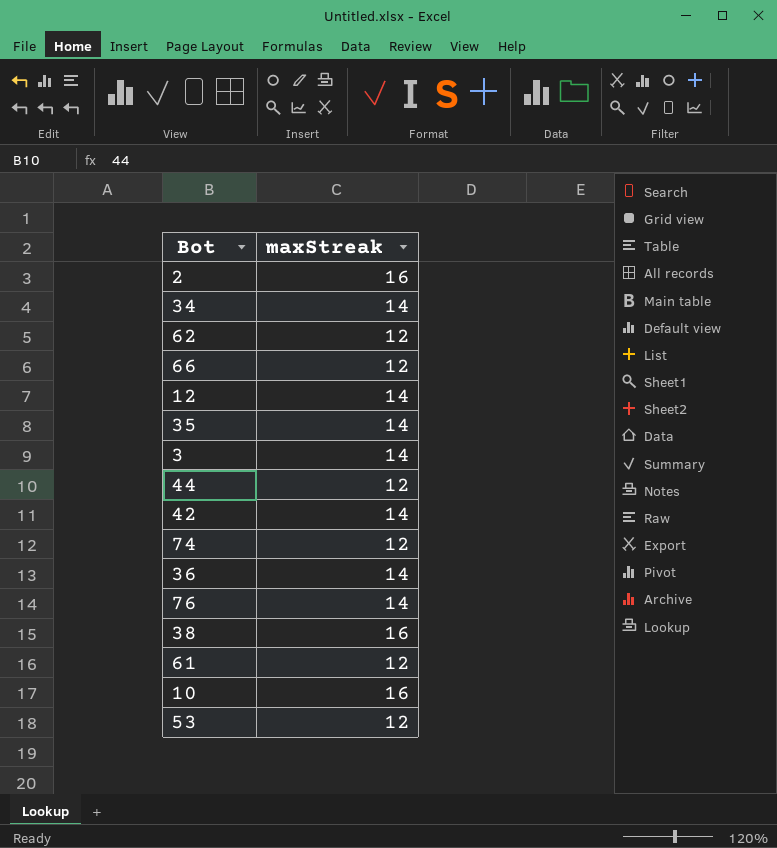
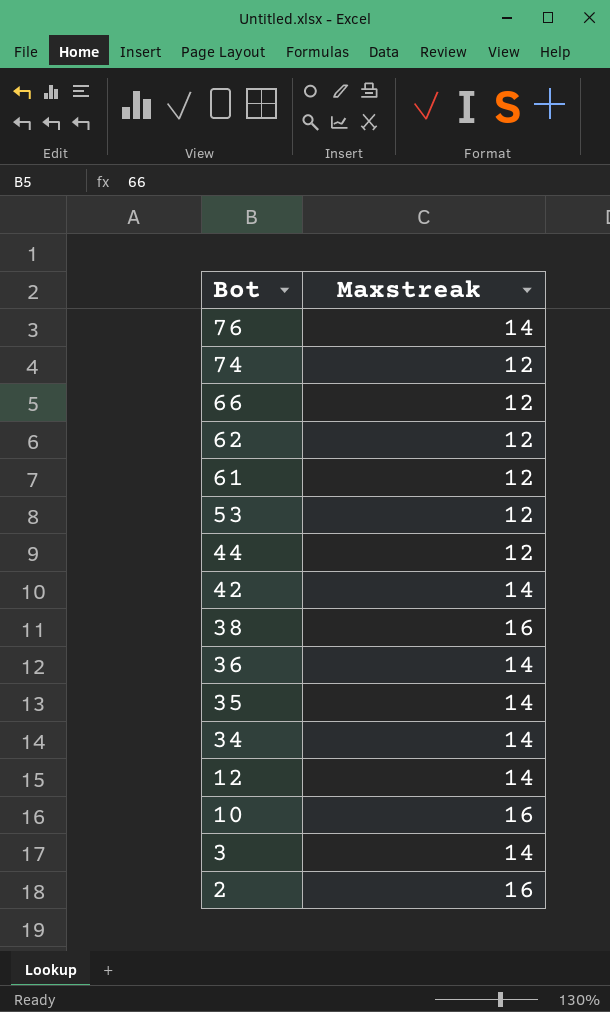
row order: none -> Bot descending
column name: maxStreak -> Maxstreak

